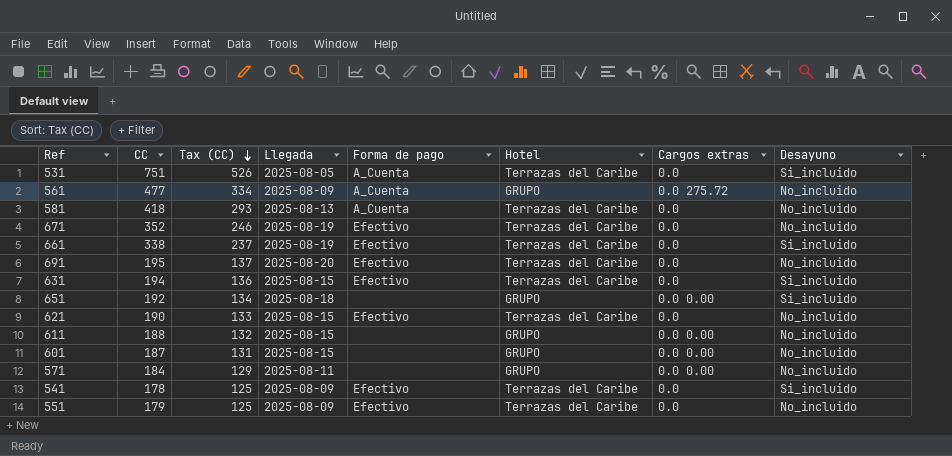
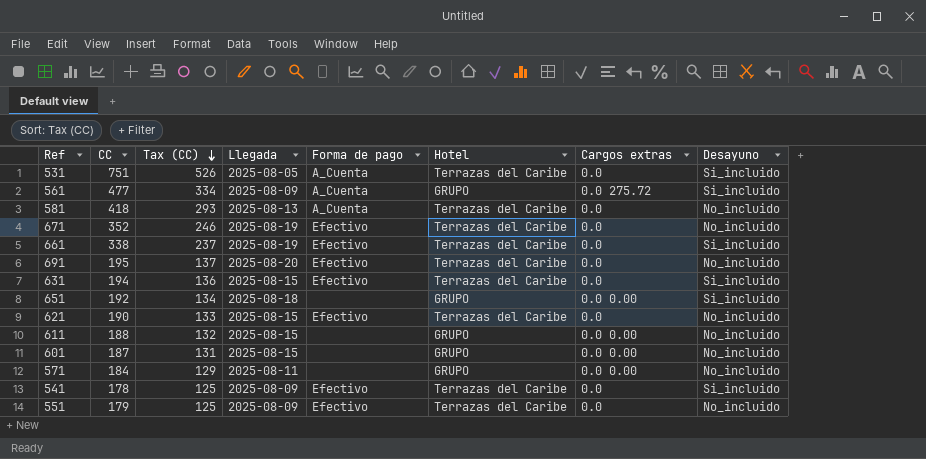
561 | Desayuno: No_incluido -> Si_incluido

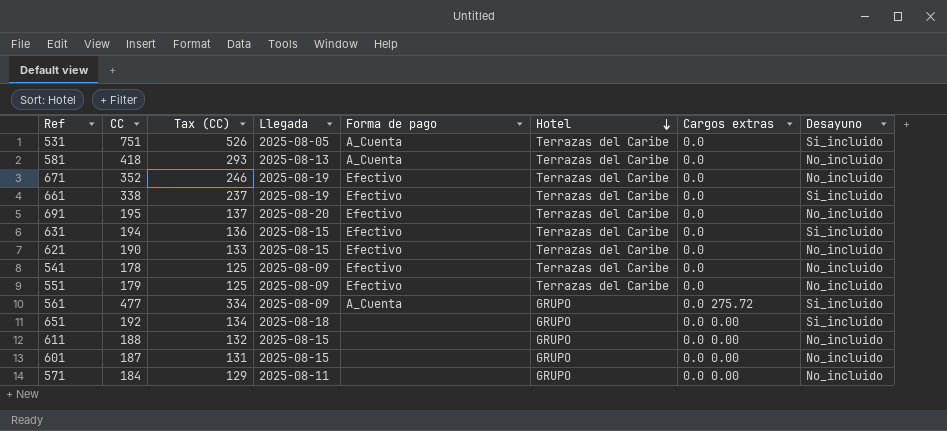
row order: Tax (CC) descending -> Hotel descending
541 | Desayuno: Si_incluido -> No_incluido

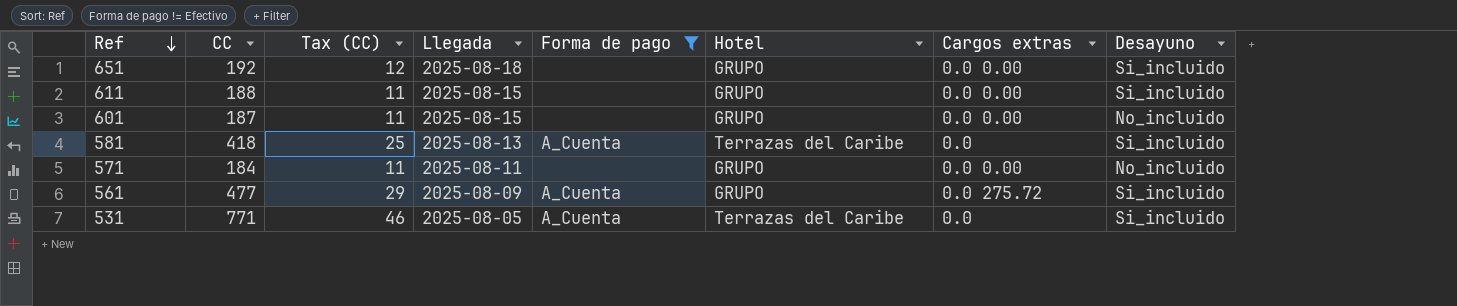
filter: none -> Forma de pago != Efectivo
row order: Hotel descending -> Ref descending
column Tax (CC) | formula: [CC] * 0.7 -> [CC] * 0.06
611 | Desayuno: No_incluido -> Si_incluido
581 | Desayuno: No_incluido -> Si_incluido
531 | CC: 751 -> 771

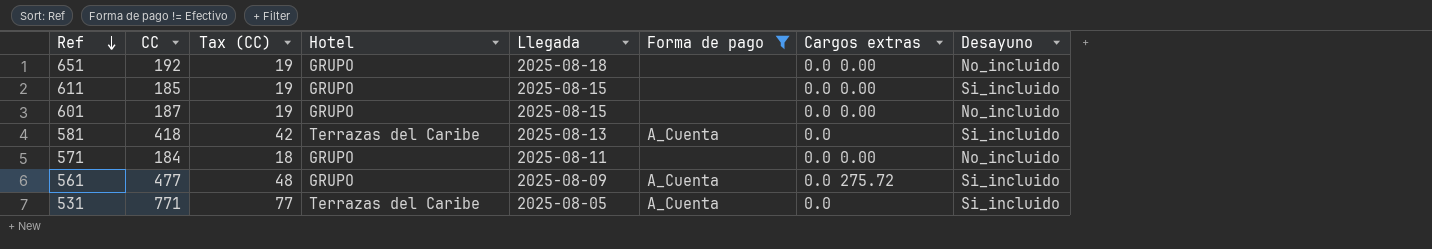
column Tax (CC) | formula: [CC] * 0.06 -> [CC] * 0.1
column Hotel | position: 6 -> 4
651 | Desayuno: Si_incluido -> No_incluido
611 | CC: 188 -> 185

